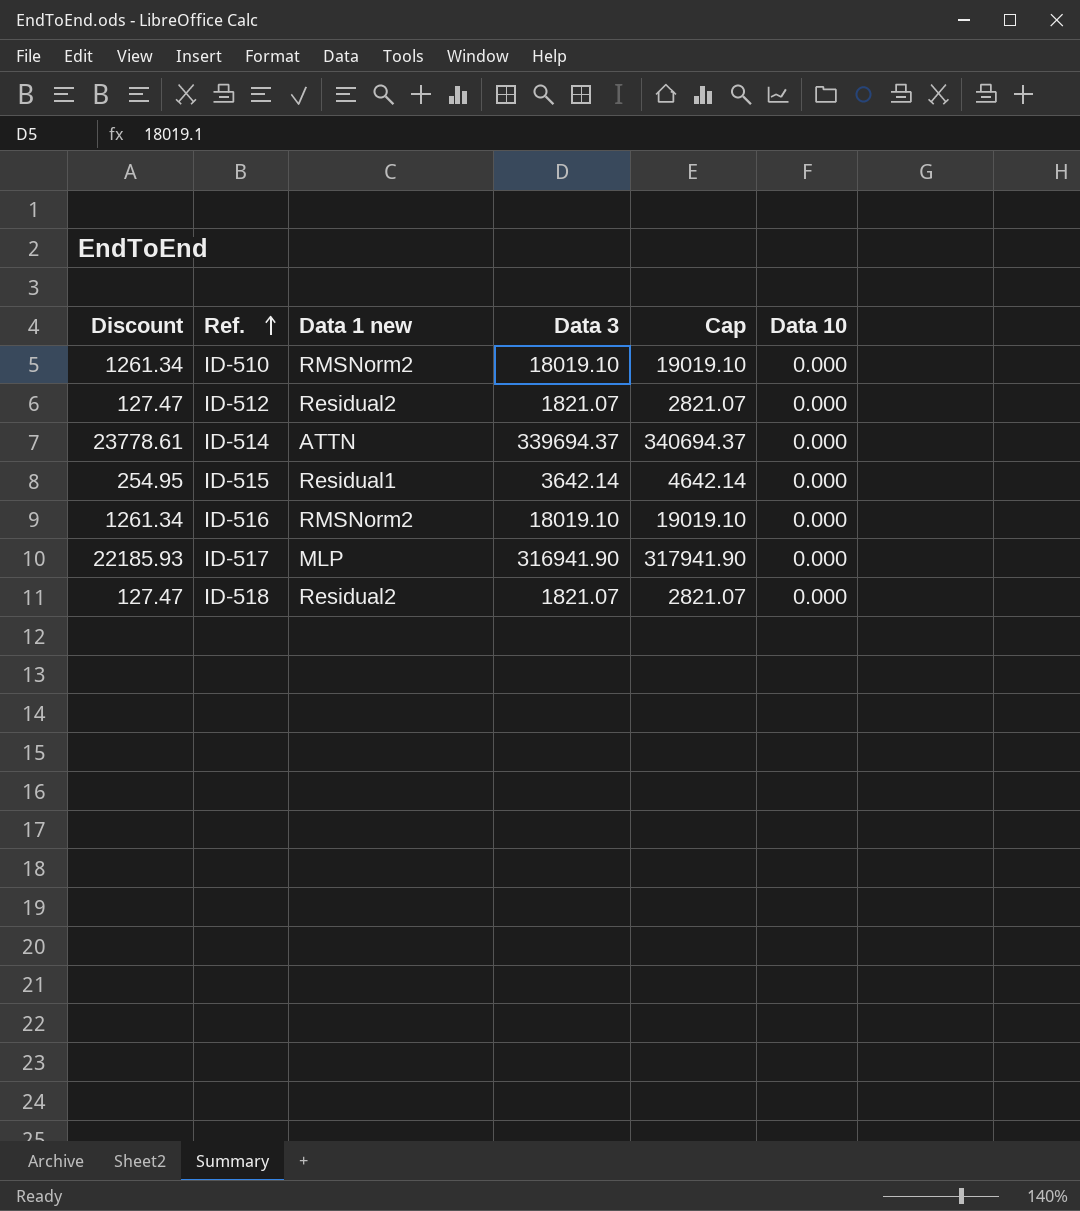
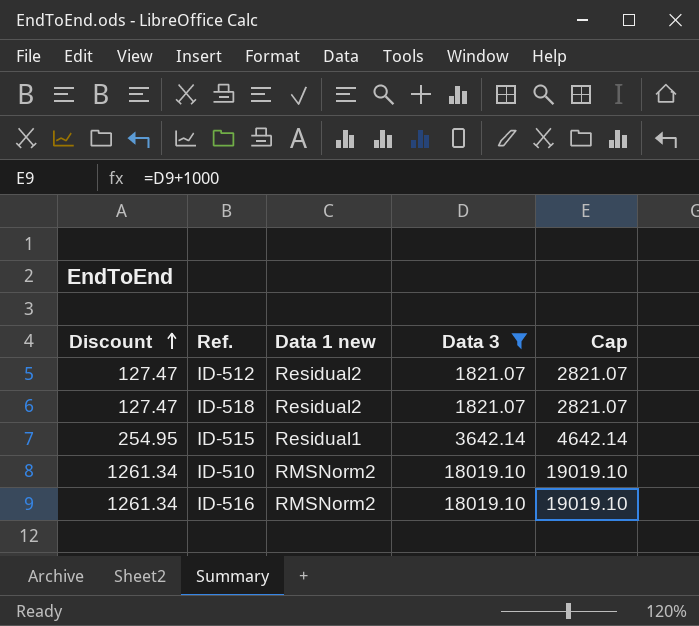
filter: none -> Data 3 <= 18019.10
row order: Ref. ascending -> Discount ascending
column Data 10 | position: 6 -> none

